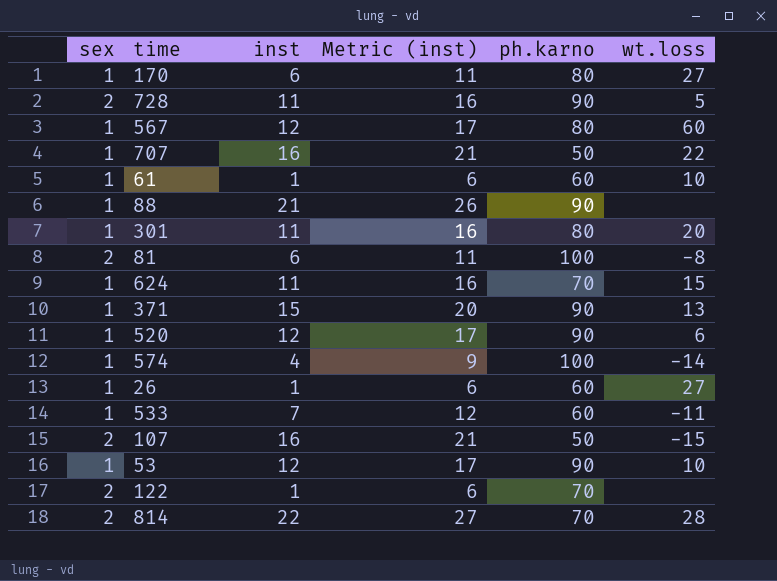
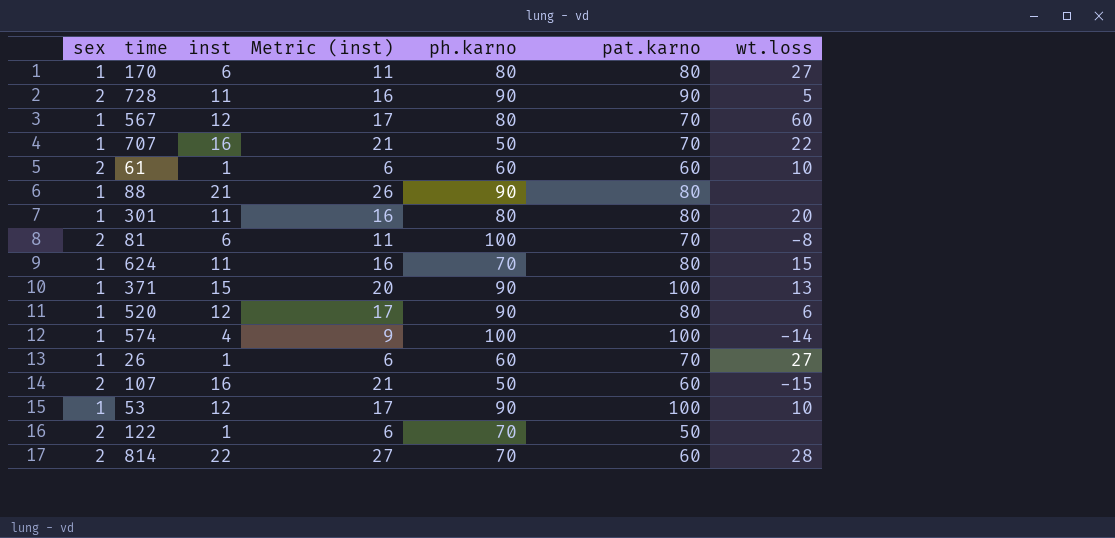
column pat.karno | position: none -> 6
row 533: 1 | 7 | 12 | 60 | -11 -> none
61 | sex: 1 -> 2

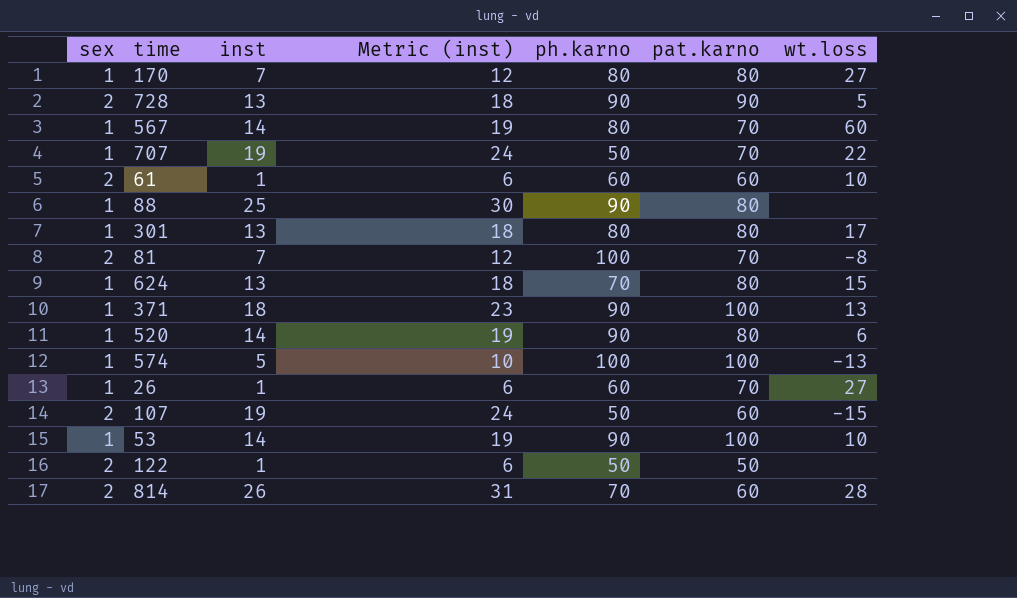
170 | inst: 6 -> 7
170 | Metric (inst): 11 -> 12
728 | inst: 11 -> 13
728 | Metric (inst): 16 -> 18
567 | inst: 12 -> 14
567 | Metric (inst): 17 -> 19
707 | inst: 16 -> 19
707 | Metric (inst): 21 -> 24
88 | inst: 21 -> 25
88 | Metric (inst): 26 -> 30
301 | inst: 11 -> 13
301 | Metric (inst): 16 -> 18
301 | wt.loss: 20 -> 17
81 | inst: 6 -> 7
81 | Metric (inst): 11 -> 12
624 | inst: 11 -> 13
624 | Metric (inst): 16 -> 18
371 | inst: 15 -> 18
371 | Metric (inst): 20 -> 23
520 | inst: 12 -> 14
520 | Metric (inst): 17 -> 19
574 | inst: 4 -> 5
574 | Metric (inst): 9 -> 10
574 | wt.loss: -14 -> -13
107 | inst: 16 -> 19
107 | Metric (inst): 21 -> 24
53 | inst: 12 -> 14
53 | Metric (inst): 17 -> 19
122 | ph.karno: 70 -> 50
814 | inst: 22 -> 26
814 | Metric (inst): 27 -> 31

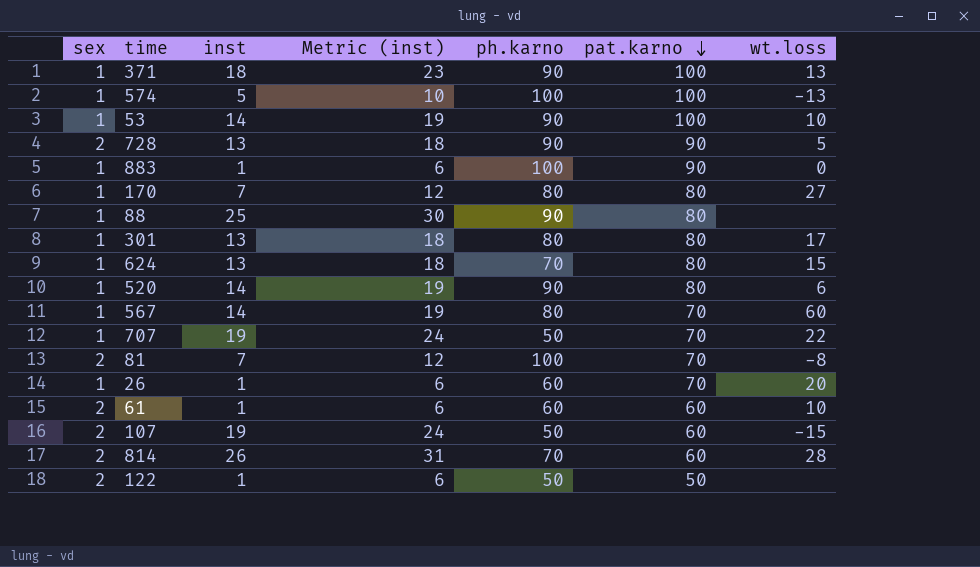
row order: none -> pat.karno descending
row 883: none -> 1 | 1 | 6 | 100 | 90 | 0
26 | wt.loss: 27 -> 20

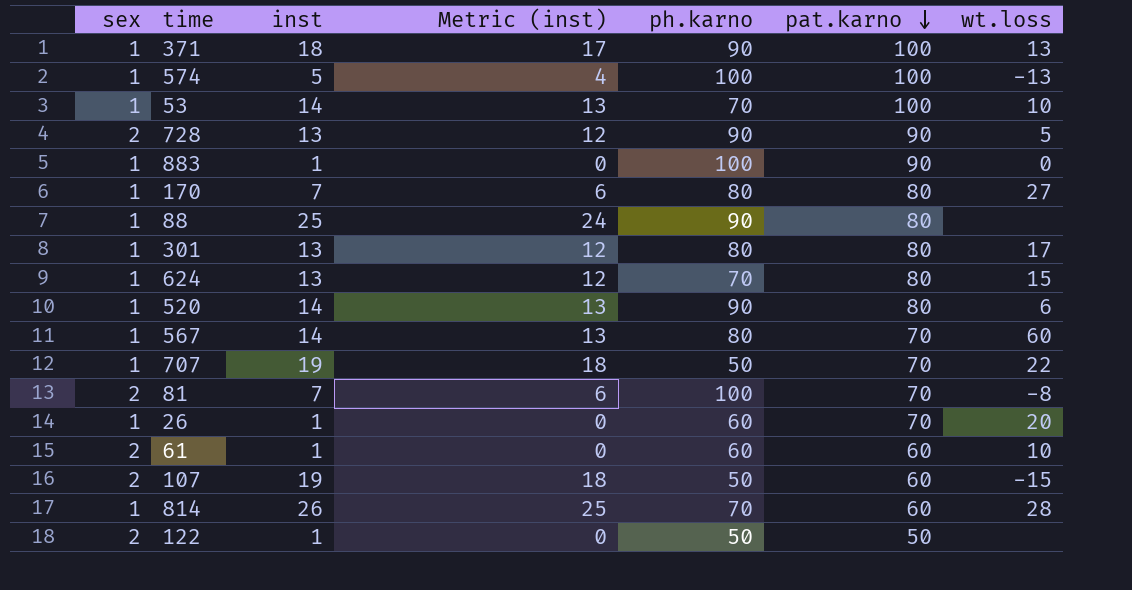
column Metric (inst) | formula: [inst] + 5 -> [inst] - 1
53 | ph.karno: 90 -> 70
814 | sex: 2 -> 1

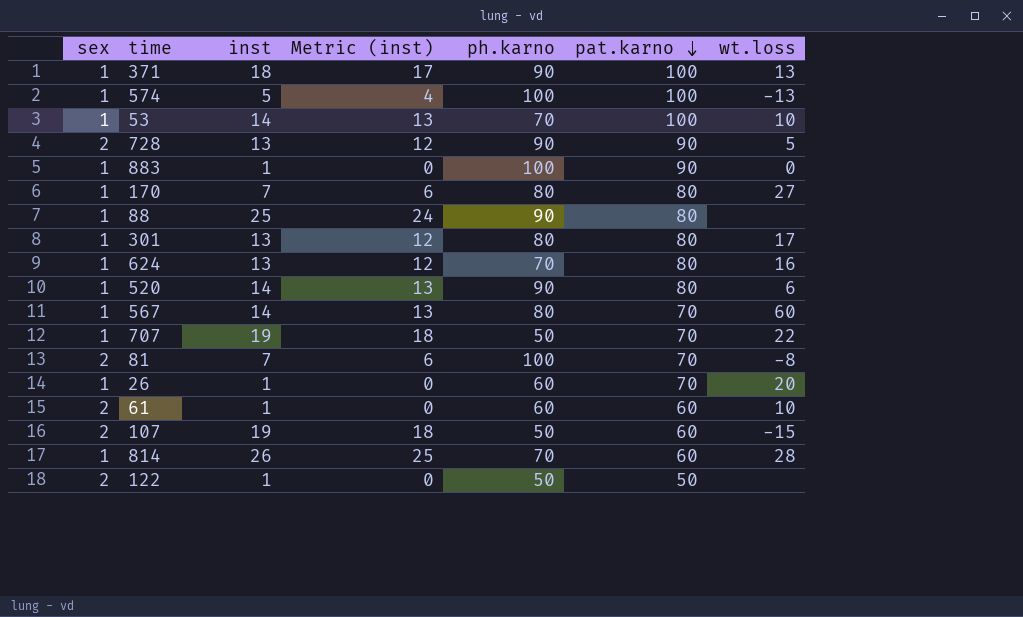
624 | wt.loss: 15 -> 16

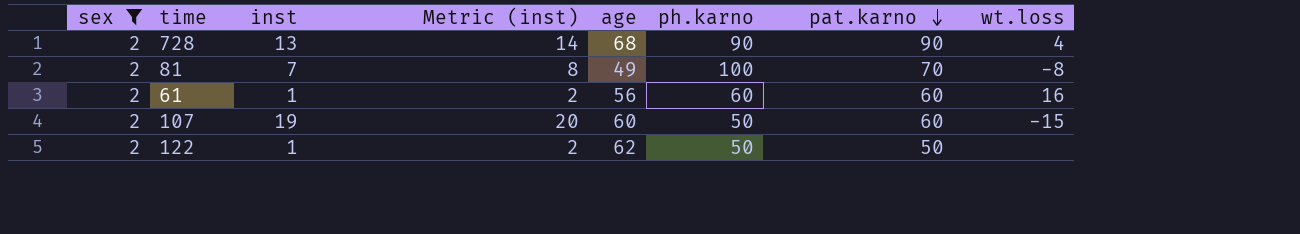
filter: none -> sex = 2
column Metric (inst) | formula: [inst] - 1 -> [inst] + 1
column age | position: none -> 5
728 | wt.loss: 5 -> 4
61 | wt.loss: 10 -> 16

